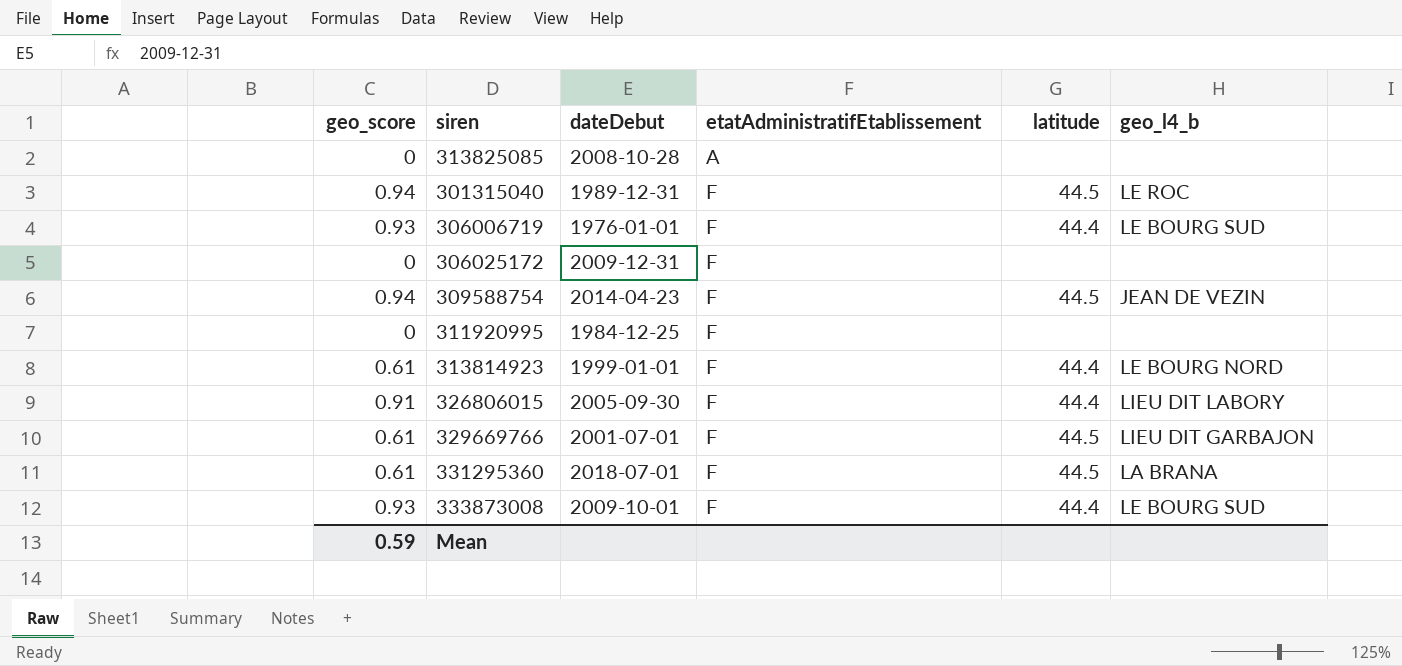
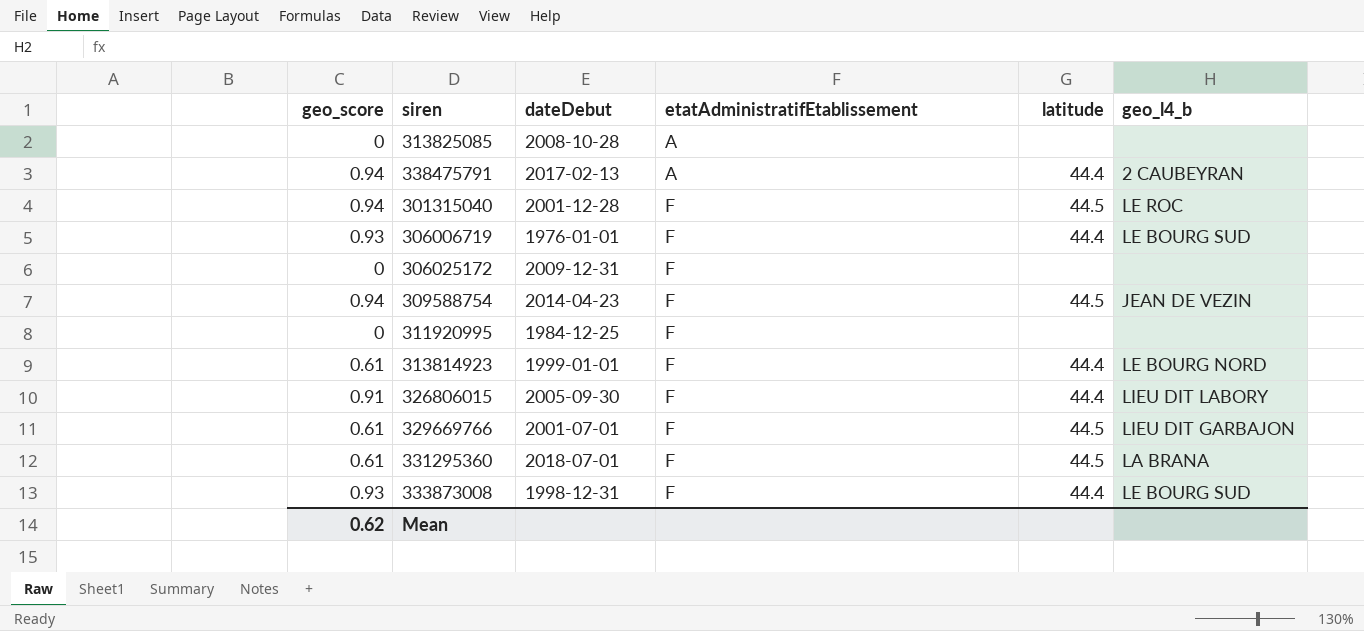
row 338475791: none -> 0.94 | 2017-02-13 | A | 44.4 | 2 CAUBEYRAN
301315040 | dateDebut: 1989-12-31 -> 2001-12-28
333873008 | dateDebut: 2009-10-01 -> 1998-12-31
Mean | geo_score: 0.59 -> 0.62

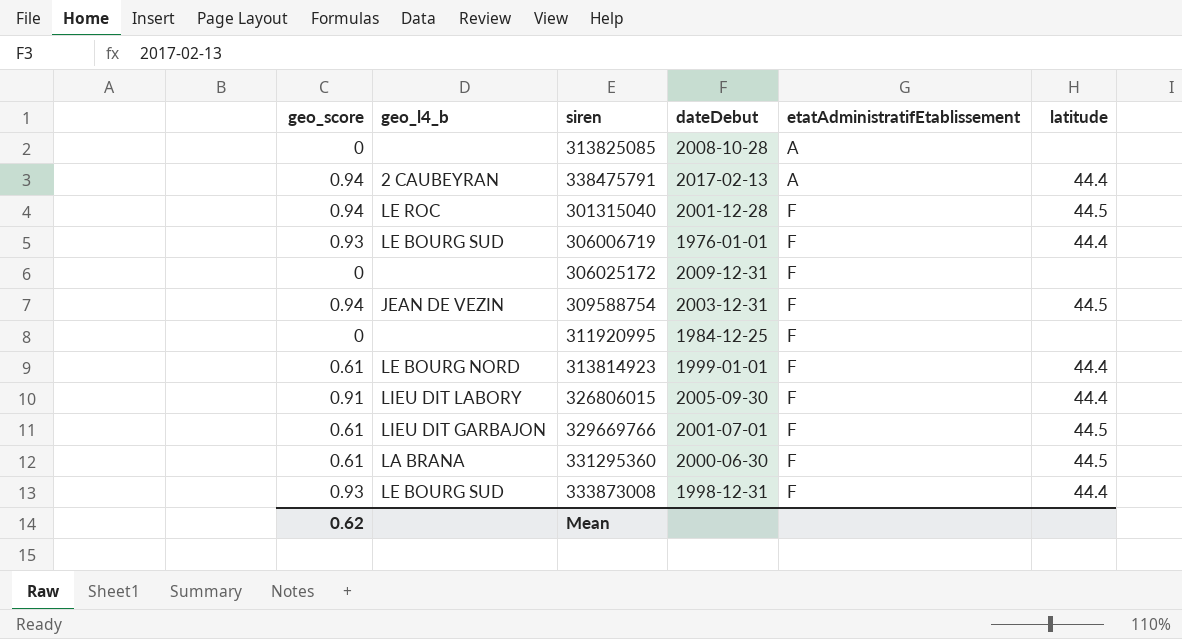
column geo_l4_b | position: 6 -> 2
309588754 | dateDebut: 2014-04-23 -> 2003-12-31
331295360 | dateDebut: 2018-07-01 -> 2000-06-30

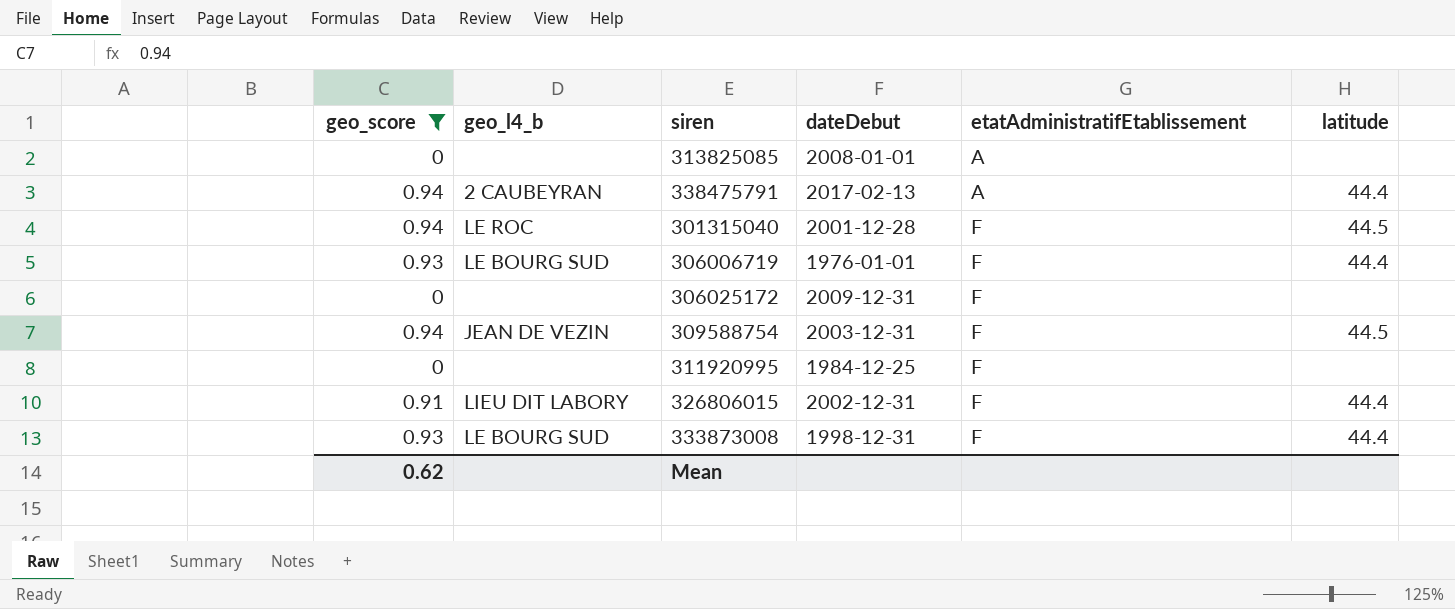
filter: none -> geo_score != 0.61
313825085 | dateDebut: 2008-10-28 -> 2008-01-01
326806015 | dateDebut: 2005-09-30 -> 2002-12-31

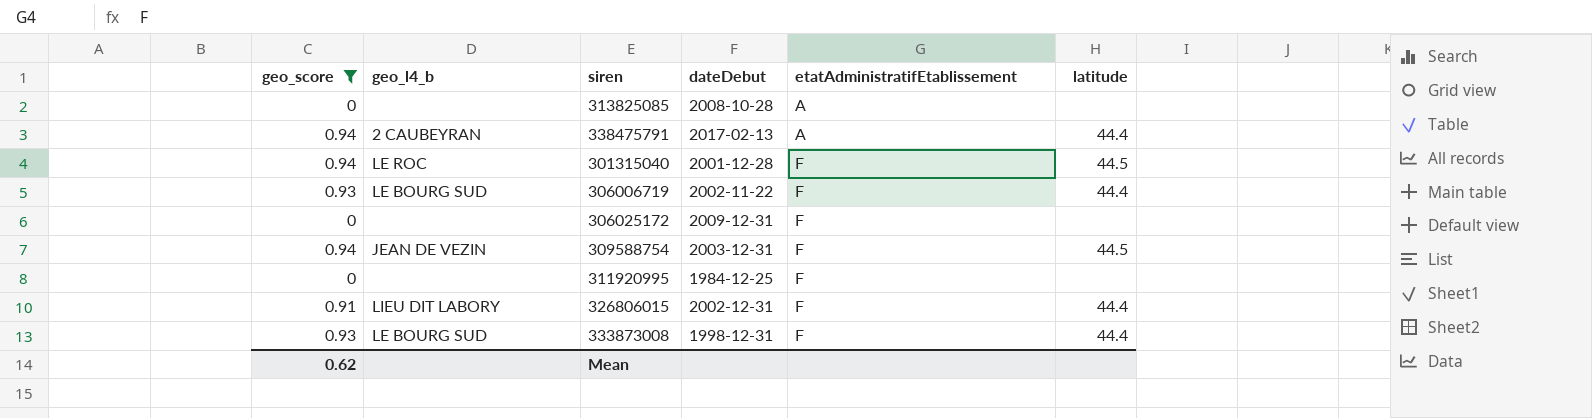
313825085 | dateDebut: 2008-01-01 -> 2008-10-28
306006719 | dateDebut: 1976-01-01 -> 2002-11-22

